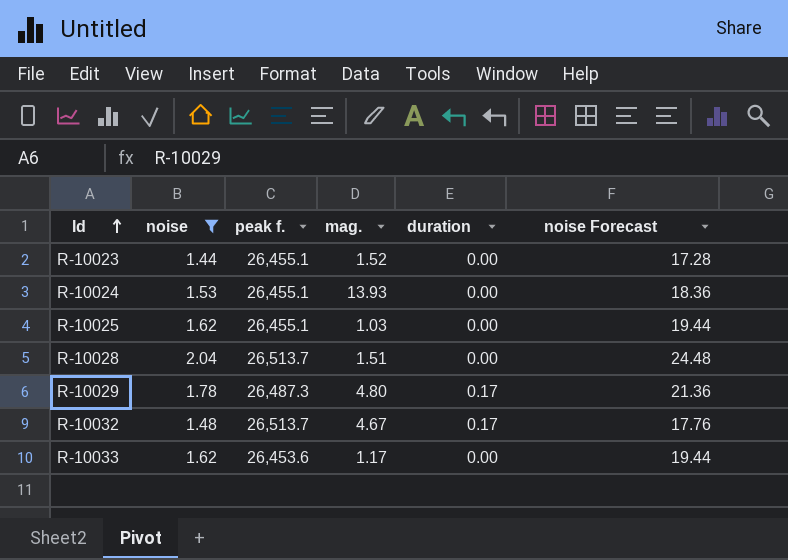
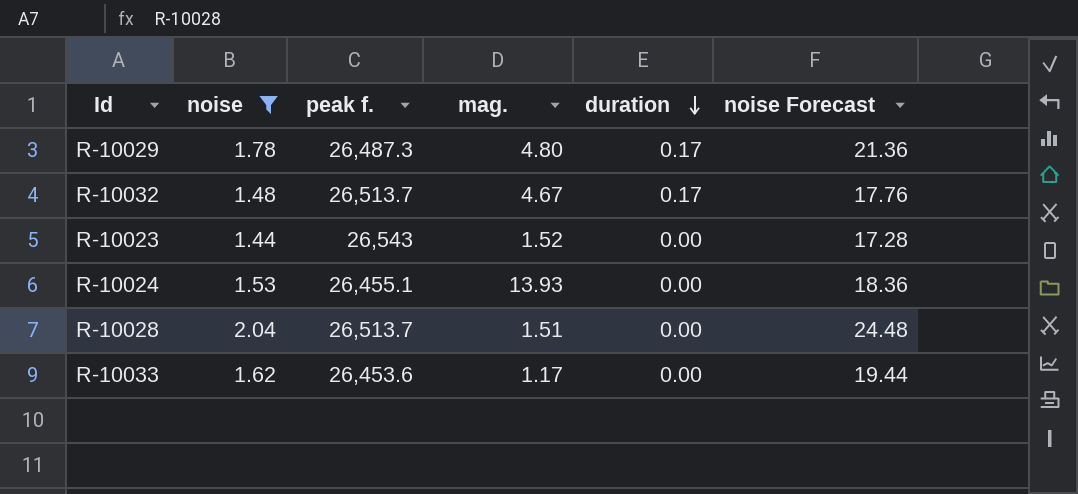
row order: Id ascending -> duration descending
row R-10025: 1.62 | 26,455.1 | 1.03 | 0.00 | 19.44 -> none
R-10023 | peak f.: 26,455.1 -> 26,543

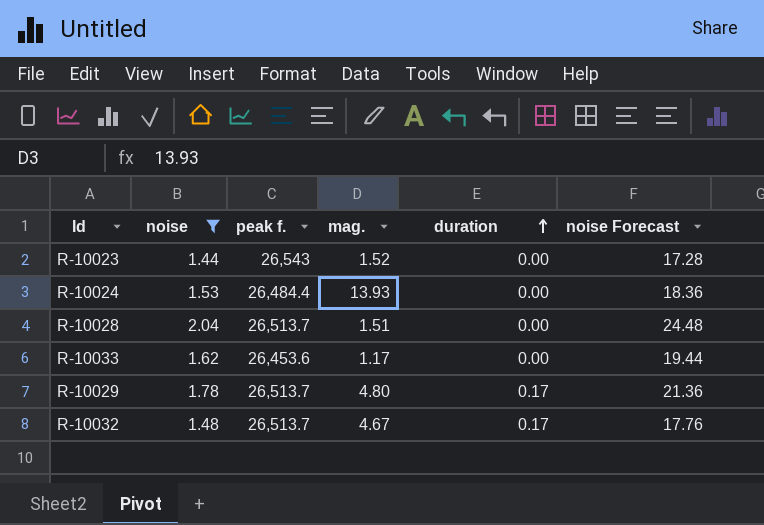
row order: duration descending -> duration ascending
R-10024 | peak f.: 26,455.1 -> 26,484.4
R-10029 | peak f.: 26,487.3 -> 26,513.7

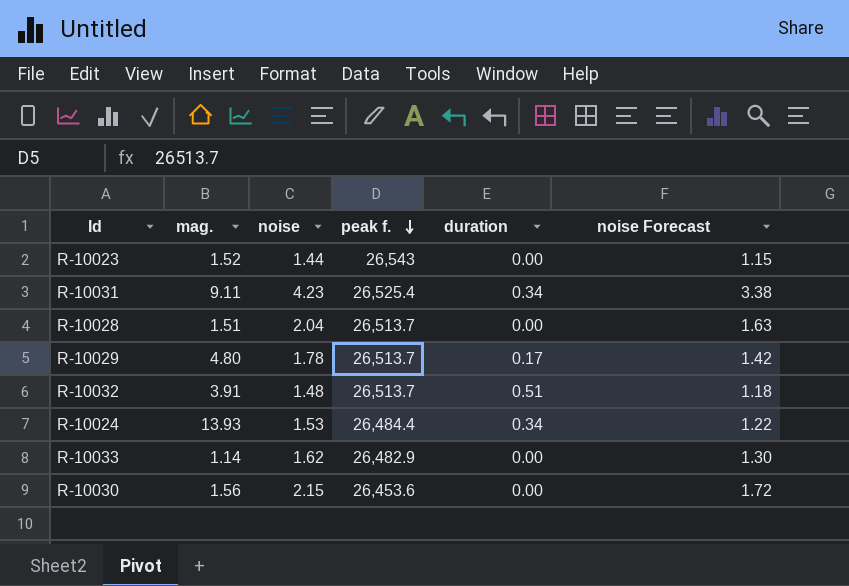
filter: noise <= 2.04 -> none
row order: duration ascending -> peak f. descending
column mag. | position: 4 -> 2
column noise Forecast | formula: [noise] * 12 -> [noise] * 0.8
R-10032 | mag.: 4.67 -> 3.91
R-10032 | duration: 0.17 -> 0.51
R-10024 | duration: 0.00 -> 0.34
R-10033 | mag.: 1.17 -> 1.14
R-10033 | peak f.: 26,453.6 -> 26,482.9

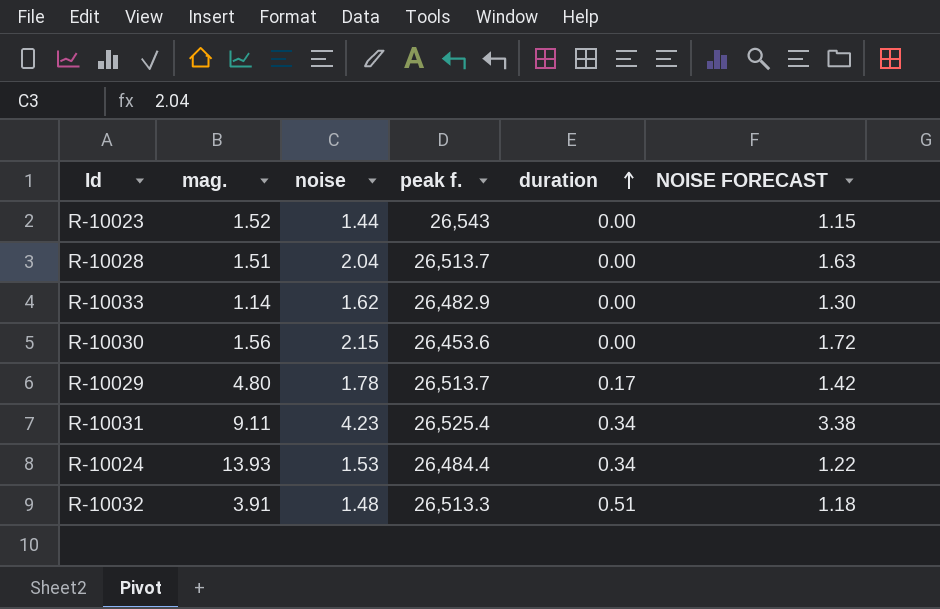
row order: peak f. descending -> duration ascending
column name: noise Forecast -> NOISE FORECAST
R-10032 | peak f.: 26,513.7 -> 26,513.3

